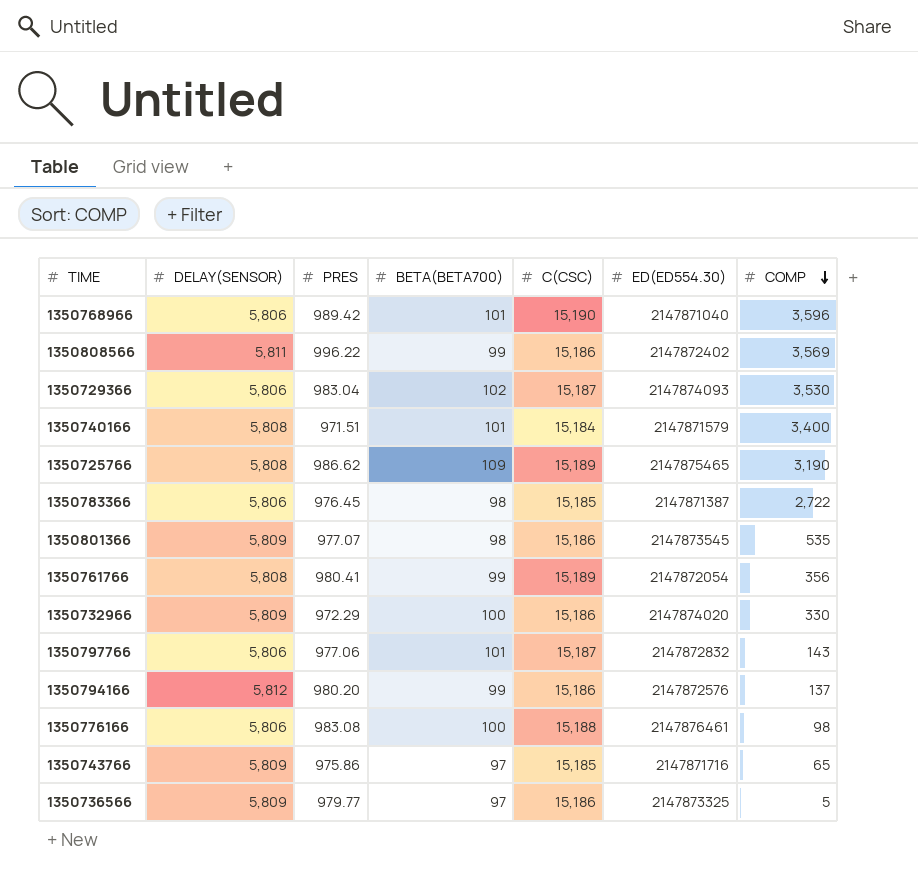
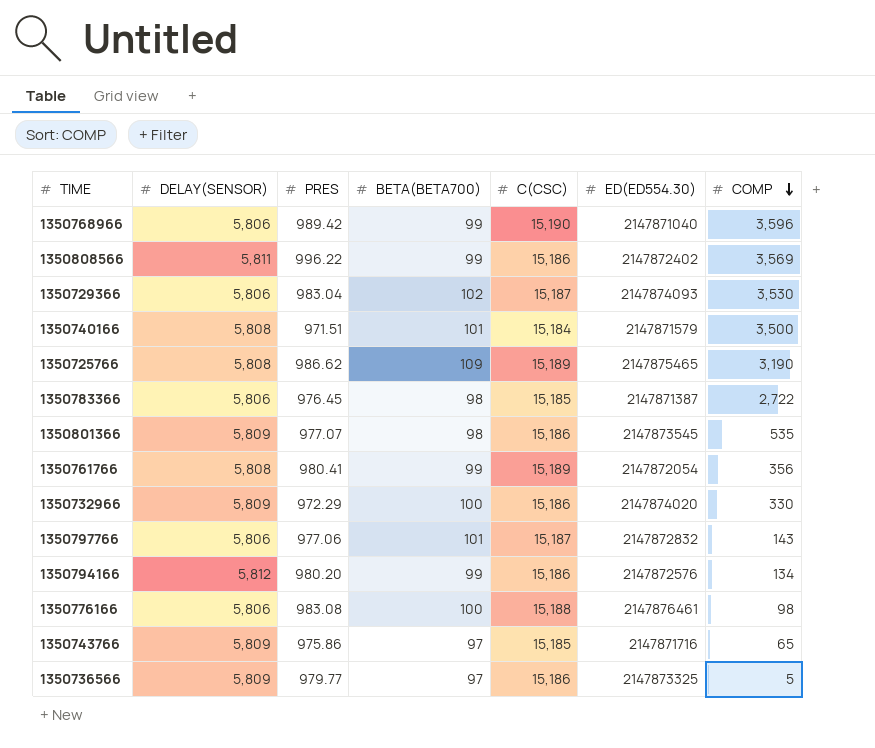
1350768966 | BETA(BETA700): 101 -> 99
1350740166 | COMP: 3,400 -> 3,500
1350794166 | COMP: 137 -> 134

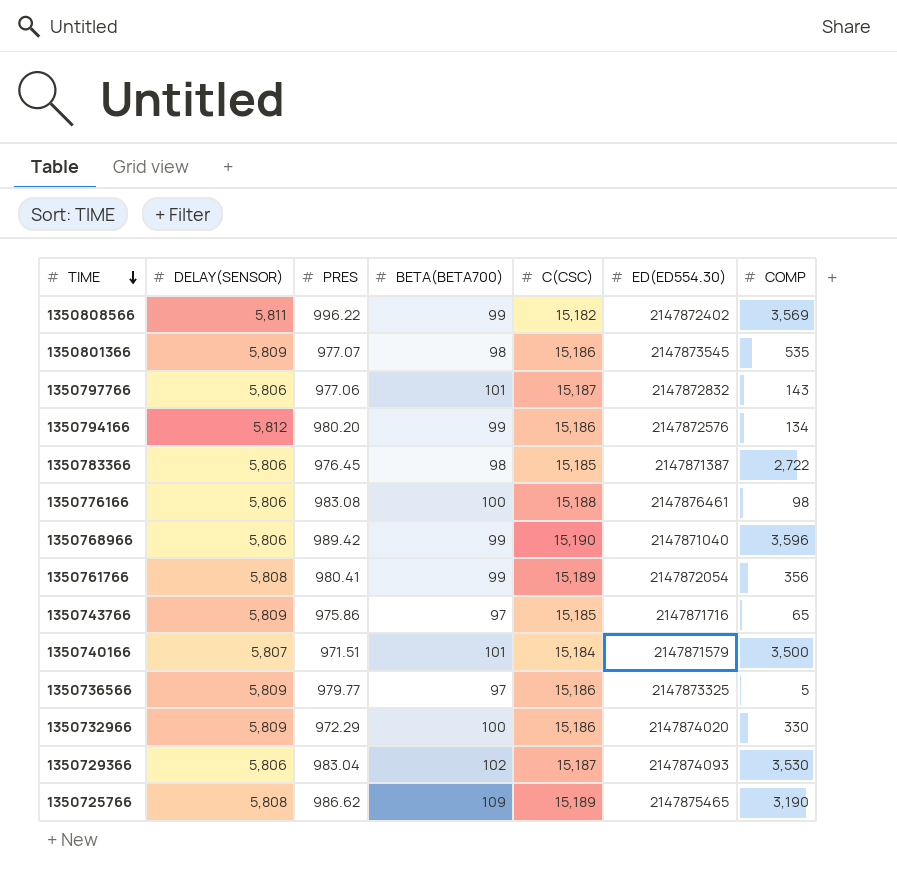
row order: COMP descending -> TIME descending
1350808566 | C(CSC): 15,186 -> 15,182
1350740166 | DELAY(SENSOR): 5,808 -> 5,807

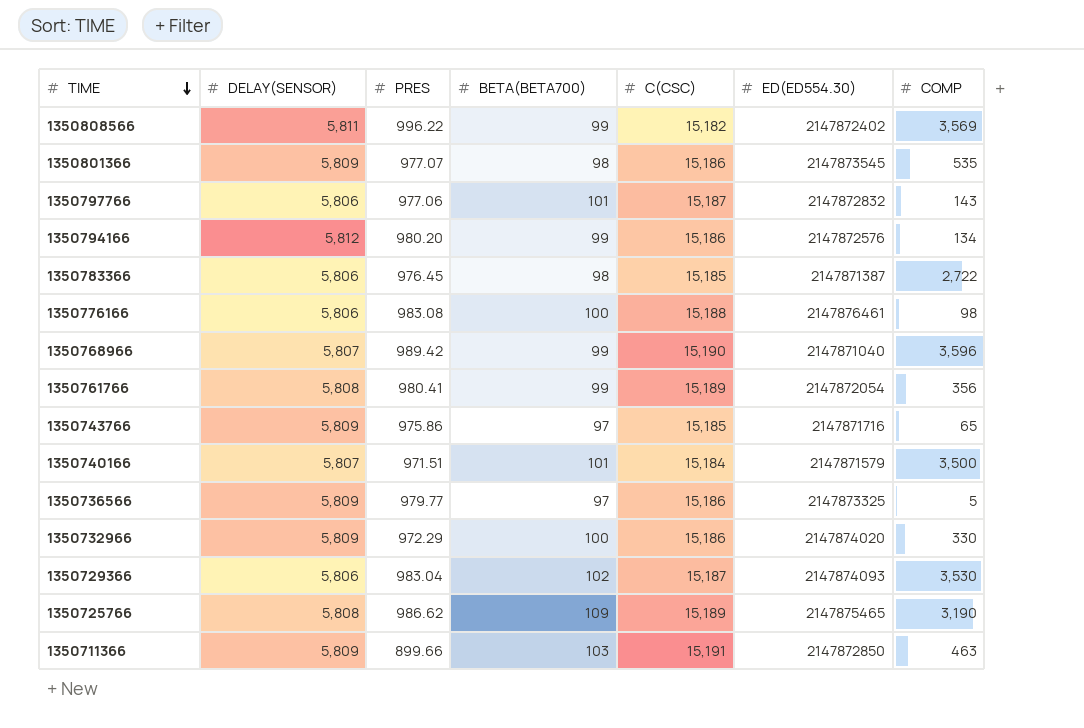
1350768966 | DELAY(SENSOR): 5,806 -> 5,807
row 1350711366: none -> 5,809 | 899.66 | 103 | 15,191 | 2147872850 | 463

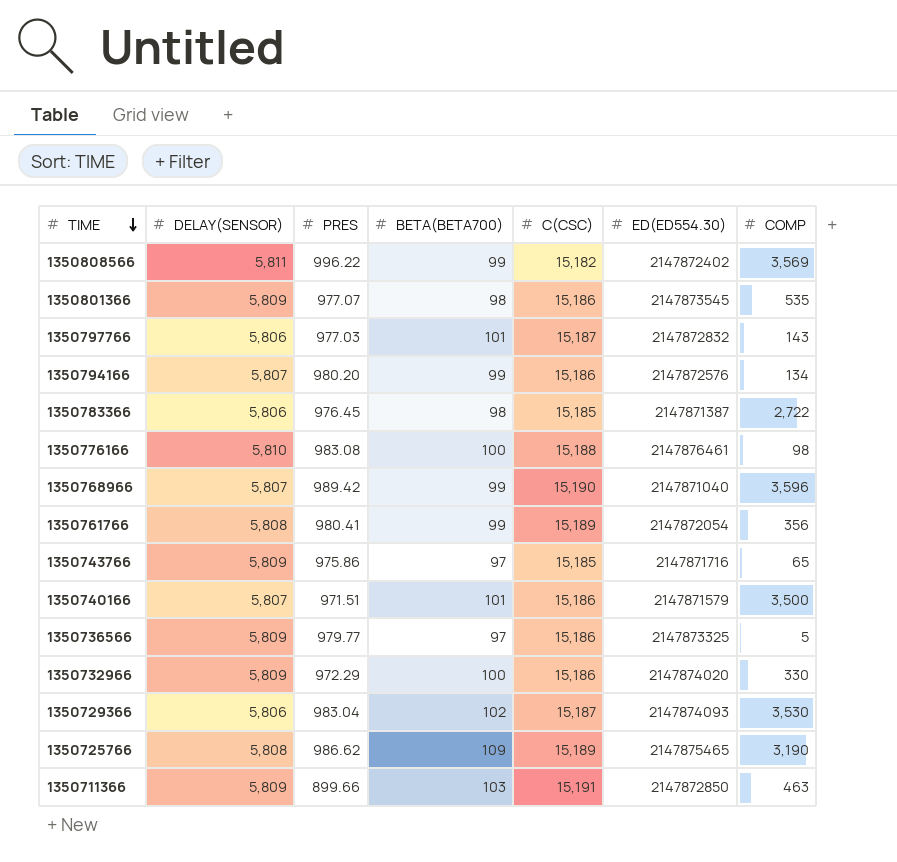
1350797766 | PRES: 977.06 -> 977.03
1350794166 | DELAY(SENSOR): 5,812 -> 5,807
1350776166 | DELAY(SENSOR): 5,806 -> 5,810
1350740166 | C(CSC): 15,184 -> 15,186

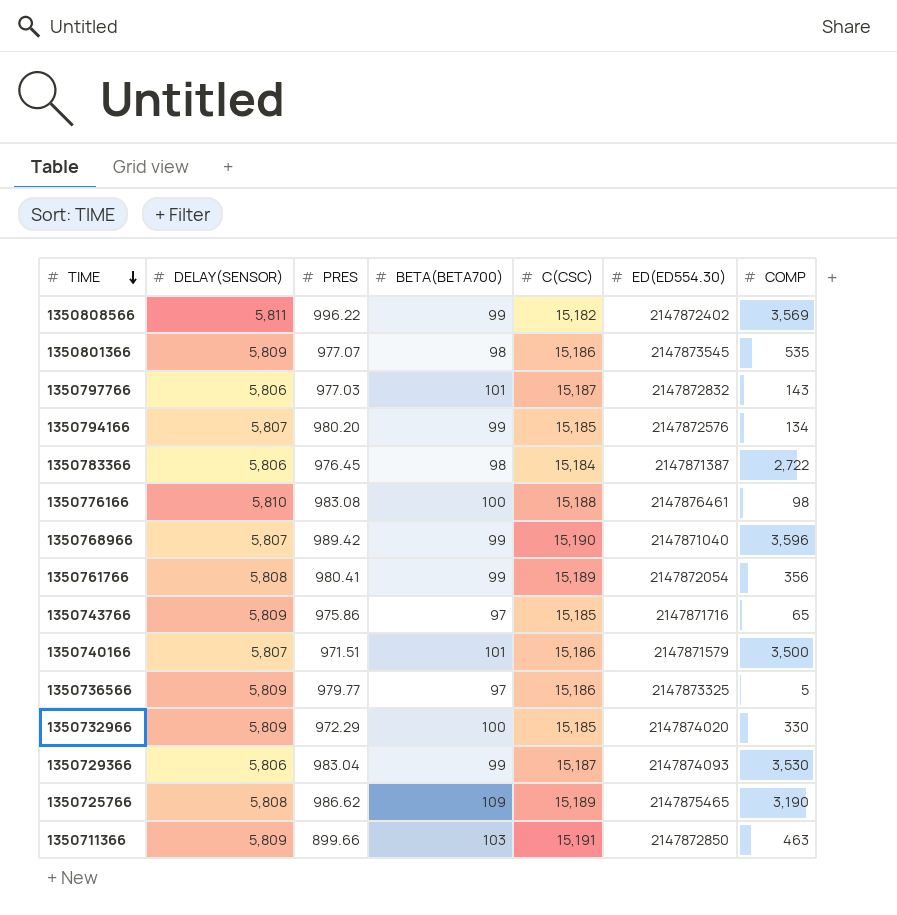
1350794166 | C(CSC): 15,186 -> 15,185
1350783366 | C(CSC): 15,185 -> 15,184
1350732966 | C(CSC): 15,186 -> 15,185
1350729366 | BETA(BETA700): 102 -> 99

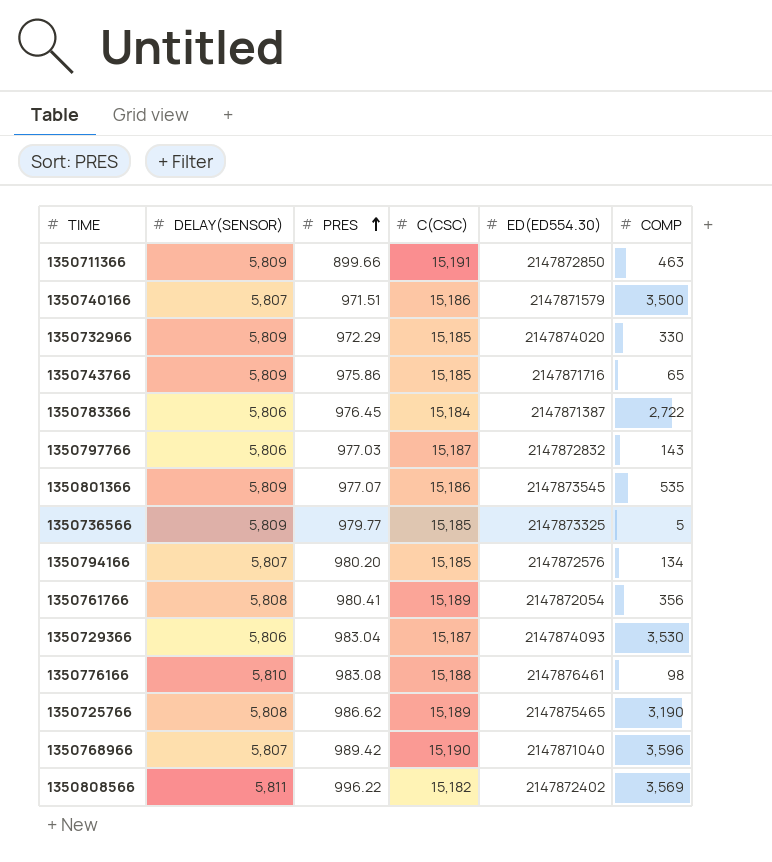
row order: TIME descending -> PRES ascending
column BETA(BETA700) | position: 4 -> none
1350736566 | C(CSC): 15,186 -> 15,185

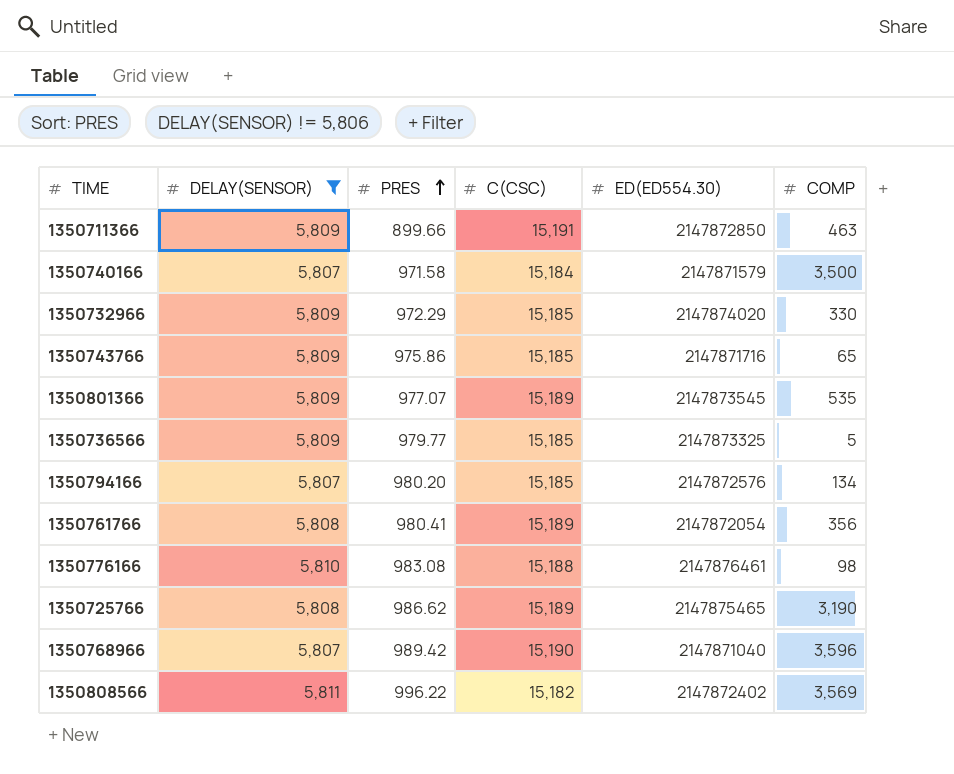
filter: none -> DELAY(SENSOR) != 5,806
1350740166 | PRES: 971.51 -> 971.58
1350740166 | C(CSC): 15,186 -> 15,184
1350801366 | C(CSC): 15,186 -> 15,189

